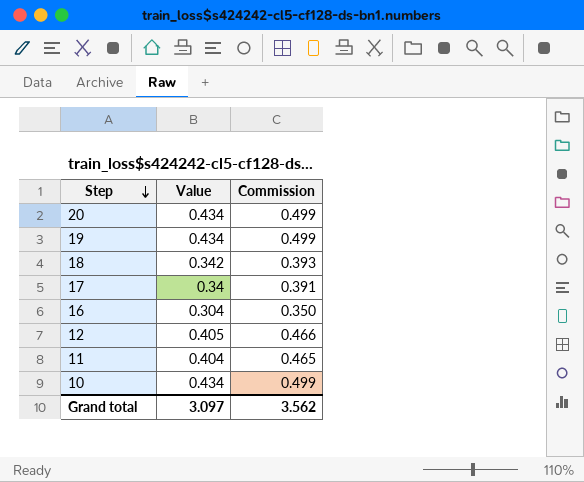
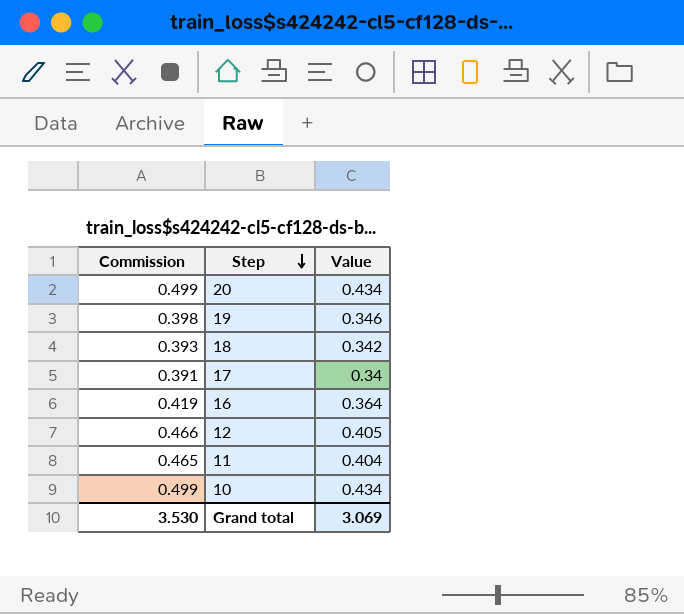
column Commission | position: 3 -> 1
19 | Commission: 0.499 -> 0.398
19 | Value: 0.434 -> 0.346
16 | Commission: 0.350 -> 0.419
16 | Value: 0.304 -> 0.364
Grand total | Commission: 3.562 -> 3.530
Grand total | Value: 3.097 -> 3.069

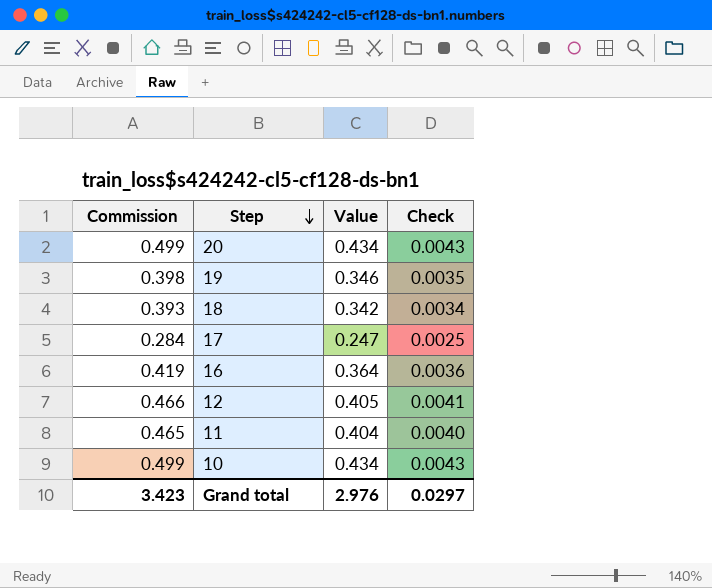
column Check | formula: none -> [Value] * 0.01
17 | Commission: 0.391 -> 0.284
17 | Value: 0.34 -> 0.247
Grand total | Commission: 3.530 -> 3.423
Grand total | Value: 3.069 -> 2.976

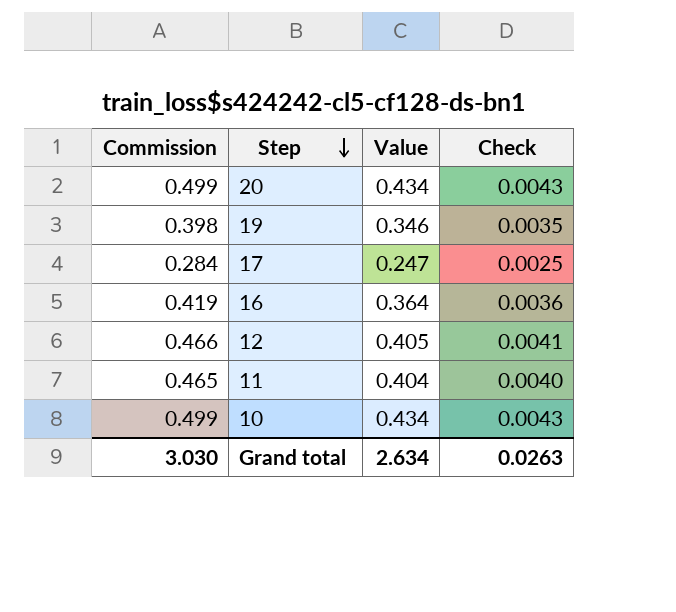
row 18: 0.393 | 0.342 | 0.0034 -> none
Grand total | Commission: 3.423 -> 3.030
Grand total | Value: 2.976 -> 2.634
Grand total | Check: 0.0297 -> 0.0263

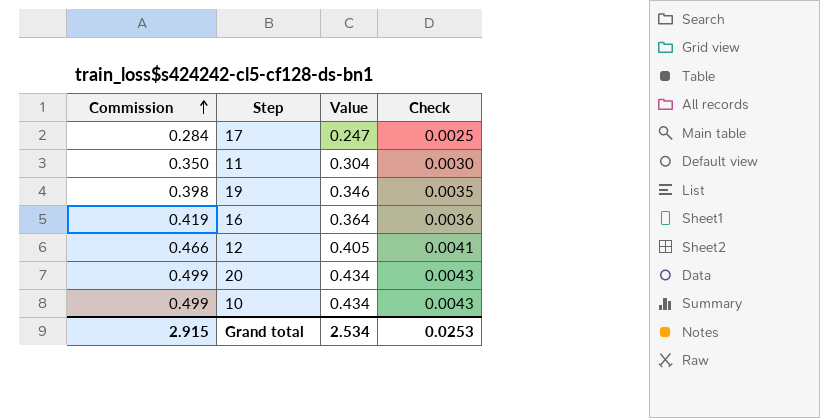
row order: Step descending -> Commission ascending
11 | Commission: 0.465 -> 0.350
11 | Value: 0.404 -> 0.304
11 | Check: 0.0040 -> 0.0030
Grand total | Commission: 3.030 -> 2.915
Grand total | Value: 2.634 -> 2.534
Grand total | Check: 0.0263 -> 0.0253

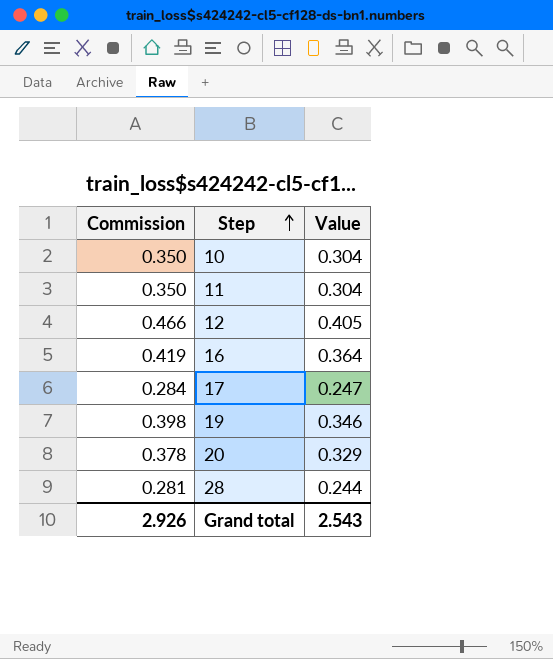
row order: Commission ascending -> Step ascending
column Check | formula: [Value] * 0.01 -> none
10 | Commission: 0.499 -> 0.350
10 | Value: 0.434 -> 0.304
20 | Commission: 0.499 -> 0.378
20 | Value: 0.434 -> 0.329
row 28: none -> 0.281 | 0.244
Grand total | Commission: 2.915 -> 2.926
Grand total | Value: 2.534 -> 2.543

